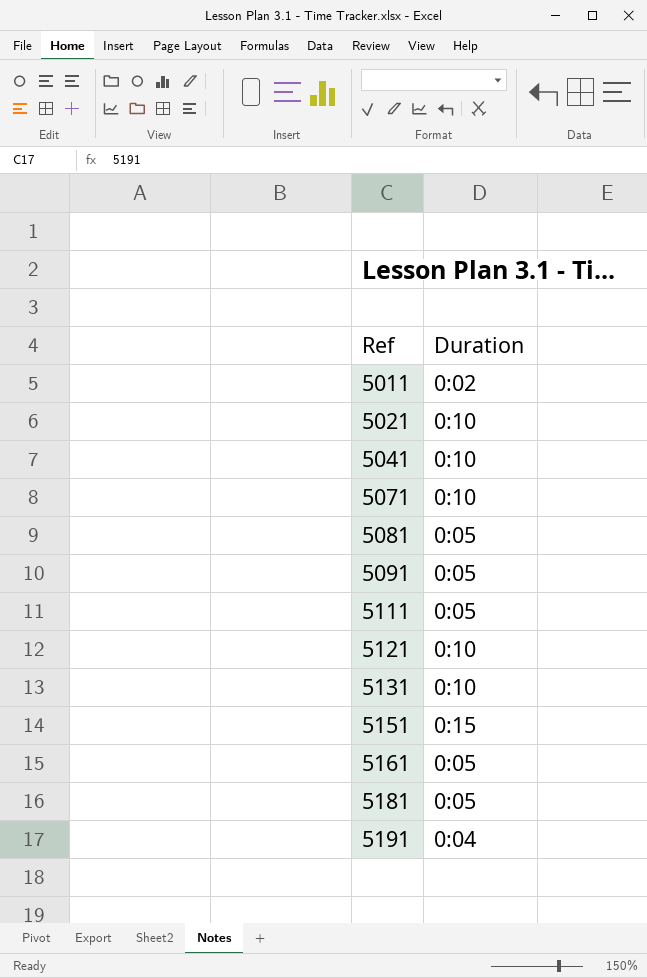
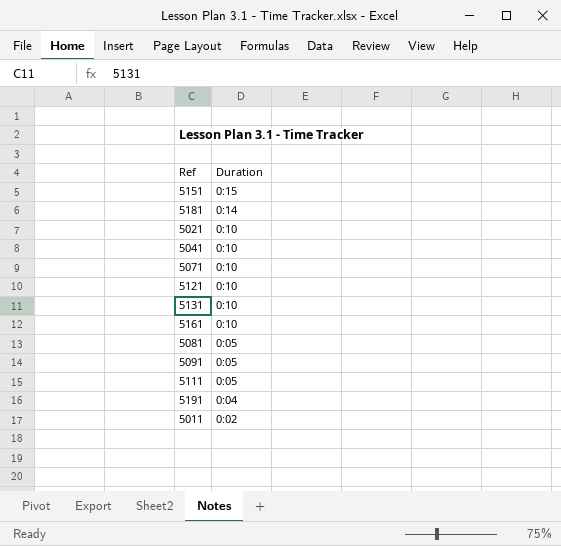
row order: Ref ascending -> Duration descending
5181 | Duration: 0:05 -> 0:14
5161 | Duration: 0:05 -> 0:10

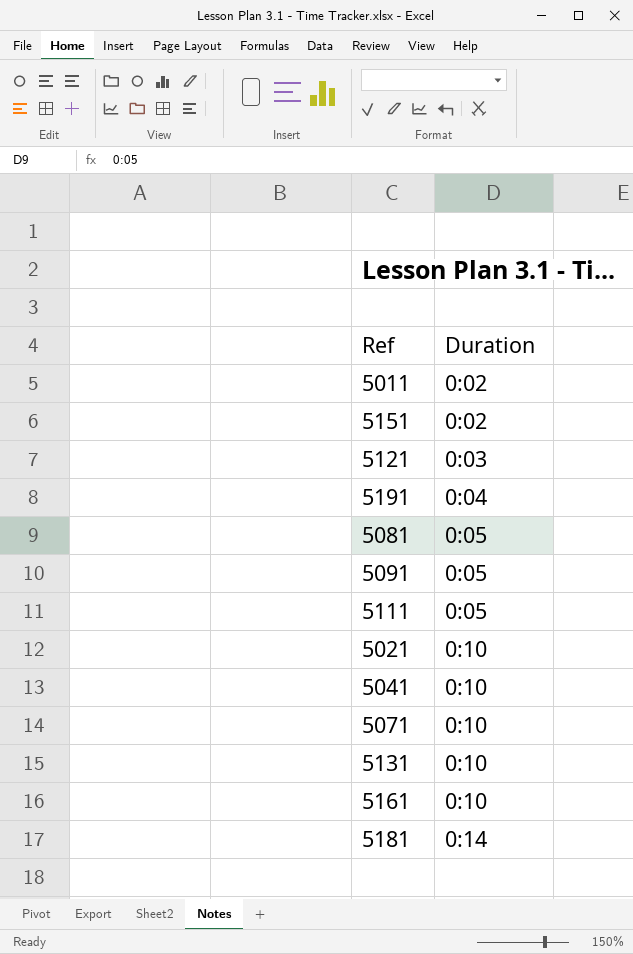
row order: Duration descending -> Duration ascending
5151 | Duration: 0:15 -> 0:02
5121 | Duration: 0:10 -> 0:03

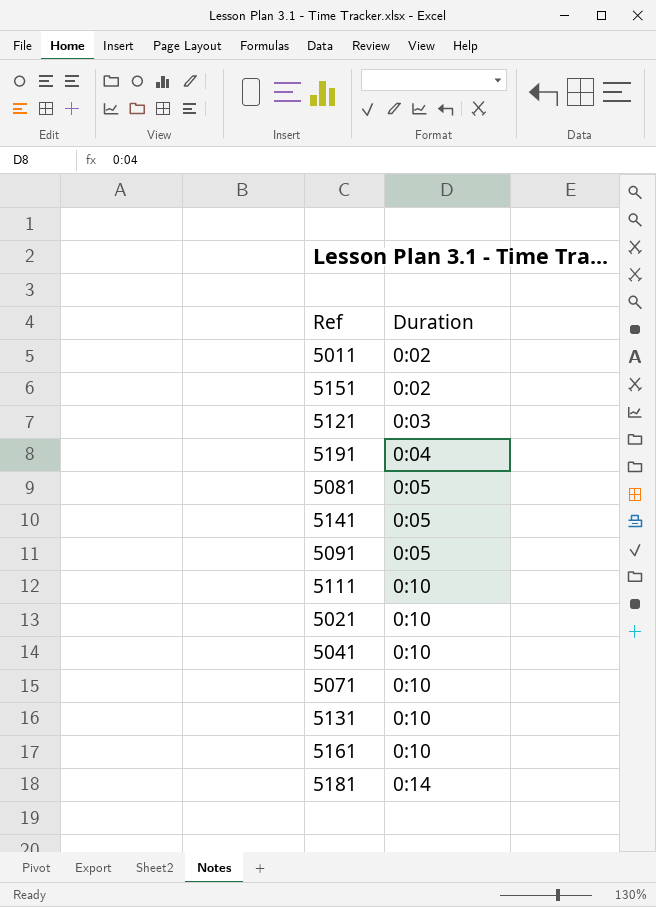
row 5141: none -> 0:05
5111 | Duration: 0:05 -> 0:10

